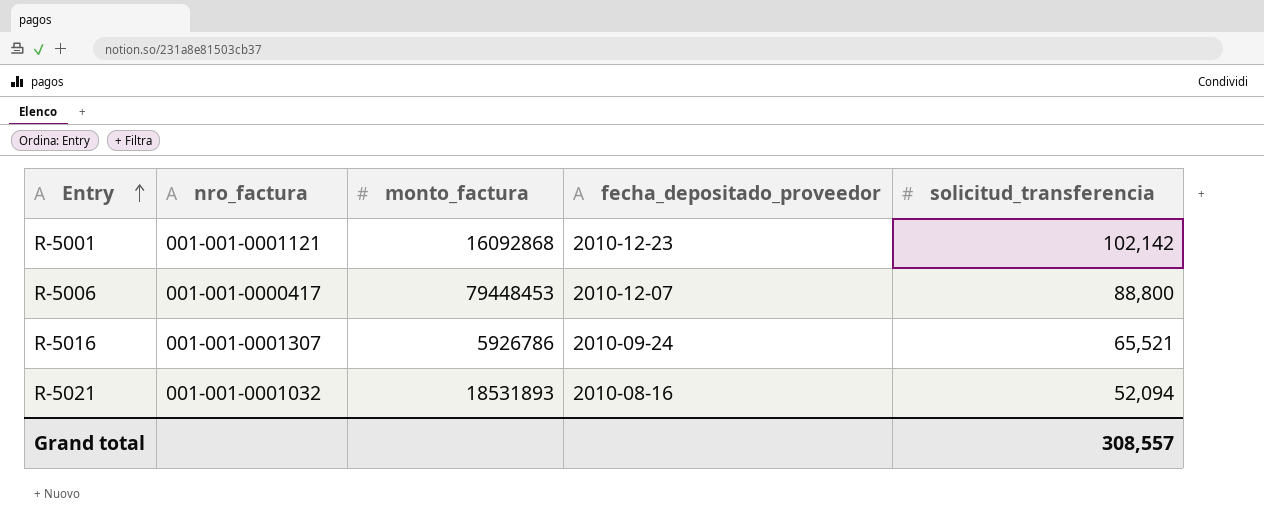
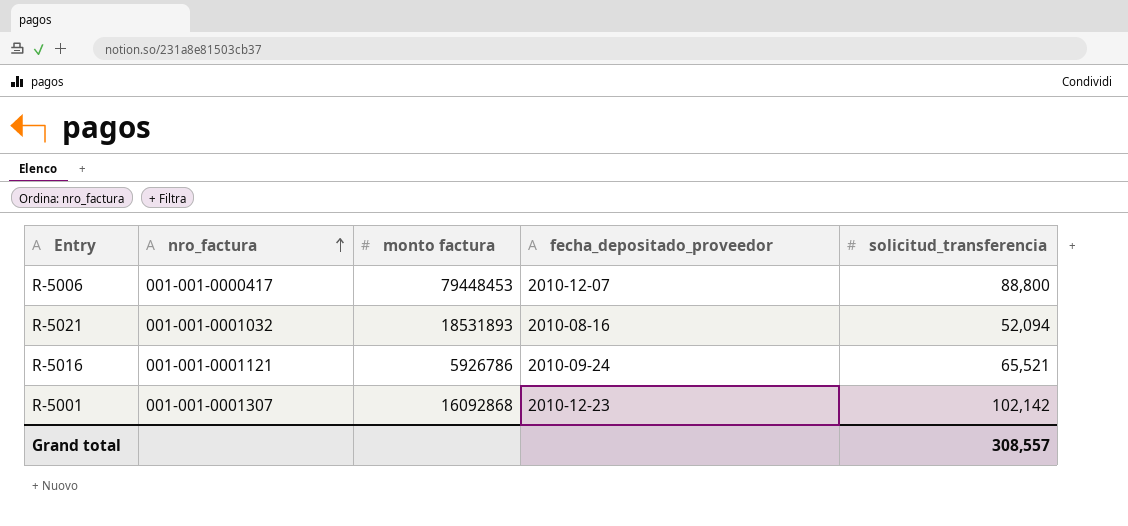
row order: Entry ascending -> nro_factura ascending
column name: monto_factura -> monto factura
R-5016 | nro_factura: 001-001-0001307 -> 001-001-0001121
R-5001 | nro_factura: 001-001-0001121 -> 001-001-0001307

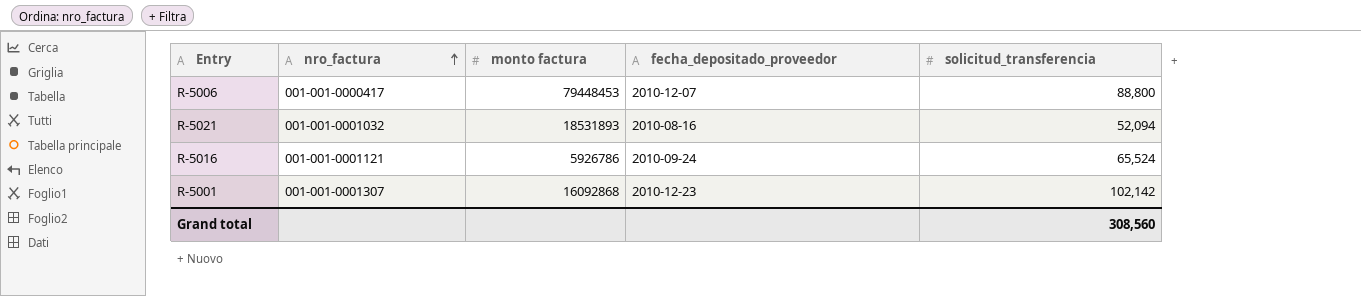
R-5016 | solicitud_transferencia: 65,521 -> 65,524
Grand total | solicitud_transferencia: 308,557 -> 308,560

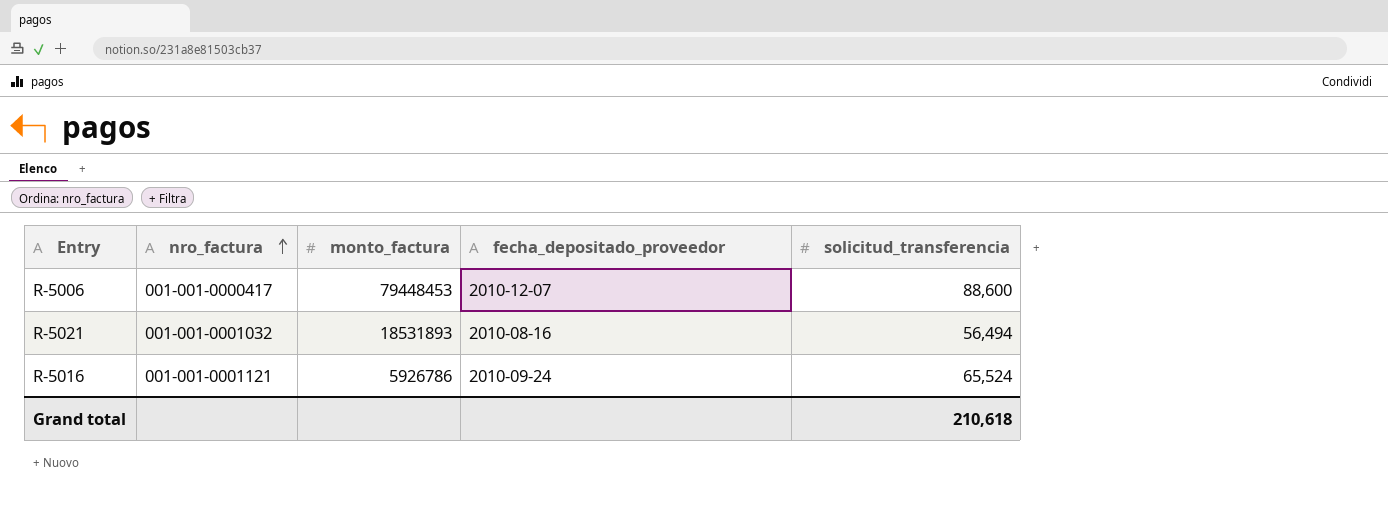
column name: monto factura -> monto_factura
row R-5001: 001-001-0001307 | 16092868 | 2010-12-23 | 102,142 -> none
R-5006 | solicitud_transferencia: 88,800 -> 88,600
R-5021 | solicitud_transferencia: 52,094 -> 56,494
Grand total | solicitud_transferencia: 308,560 -> 210,618

